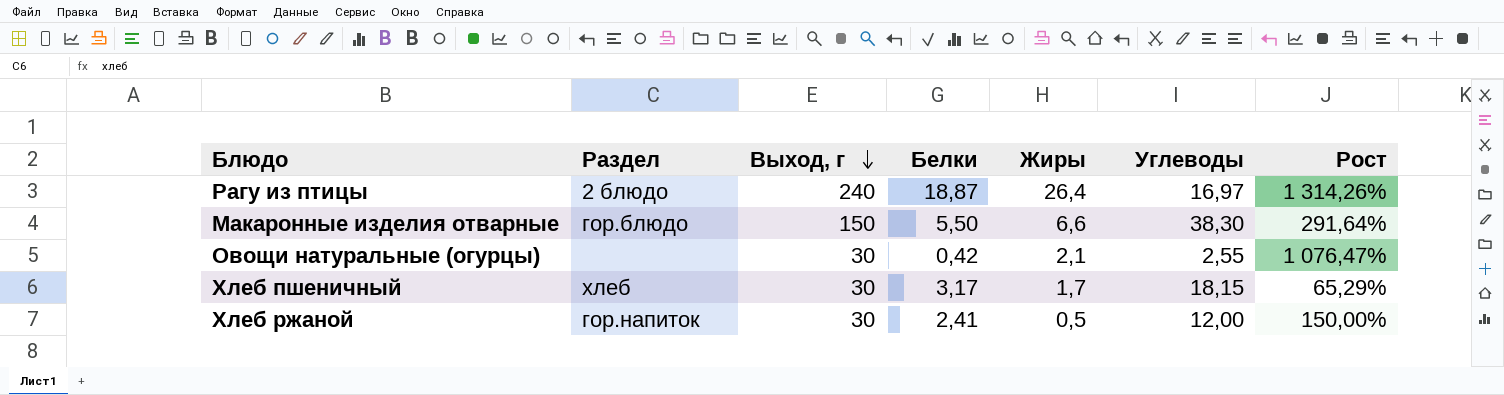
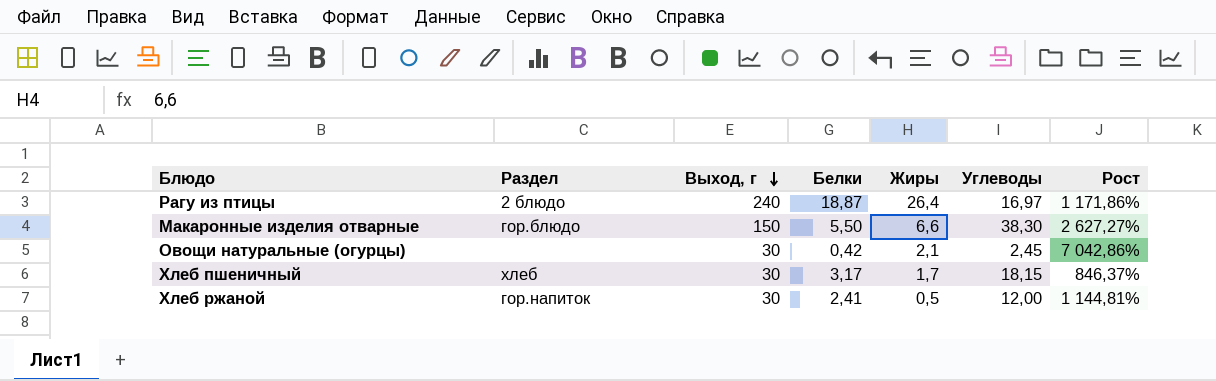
column Рост | formula: ([Выход, г] - [Углеводы]) / [Углеводы] -> ([Выход, г] - [Белки]) / [Белки]
Овощи натуральные (огурцы) | Углеводы: 2,55 -> 2,45

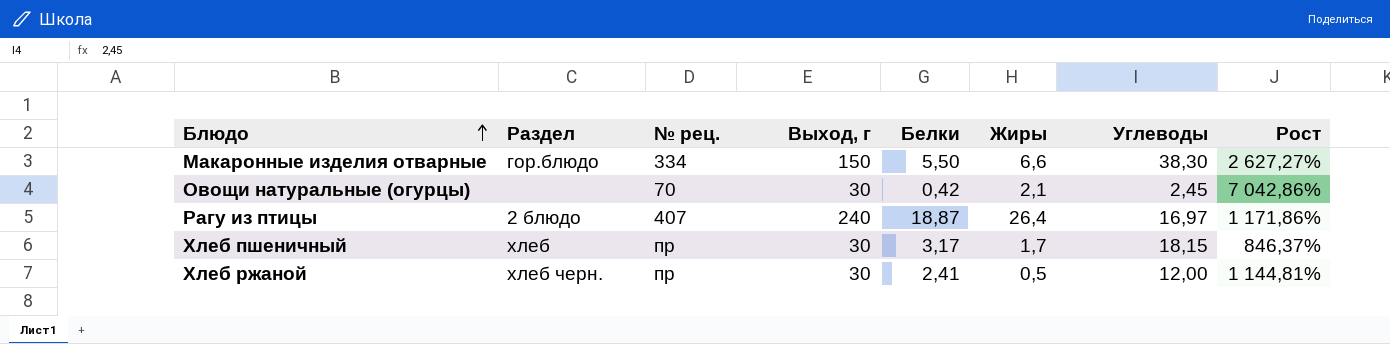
row order: Выход, г descending -> Блюдо ascending
column № рец. | position: none -> 3
Хлеб ржаной | Раздел: гор.напиток -> хлеб черн.

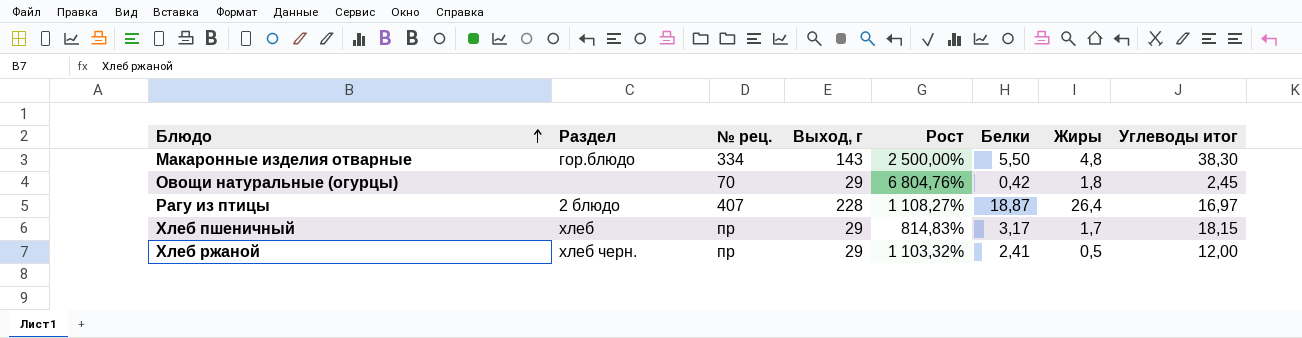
column Рост | position: 8 -> 5
column name: Углеводы -> Углеводы итог
Макаронные изделия отварные | Выход, г: 150 -> 143
Макаронные изделия отварные | Рост: 2 627,27% -> 2 500,00%
Макаронные изделия отварные | Жиры: 6,6 -> 4,8
Овощи натуральные (огурцы) | Выход, г: 30 -> 29
Овощи натуральные (огурцы) | Рост: 7 042,86% -> 6 804,76%
Овощи натуральные (огурцы) | Жиры: 2,1 -> 1,8
Рагу из птицы | Выход, г: 240 -> 228
Рагу из птицы | Рост: 1 171,86% -> 1 108,27%
Хлеб пшеничный | Выход, г: 30 -> 29
Хлеб пшеничный | Рост: 846,37% -> 814,83%
Хлеб ржаной | Выход, г: 30 -> 29
Хлеб ржаной | Рост: 1 144,81% -> 1 103,32%

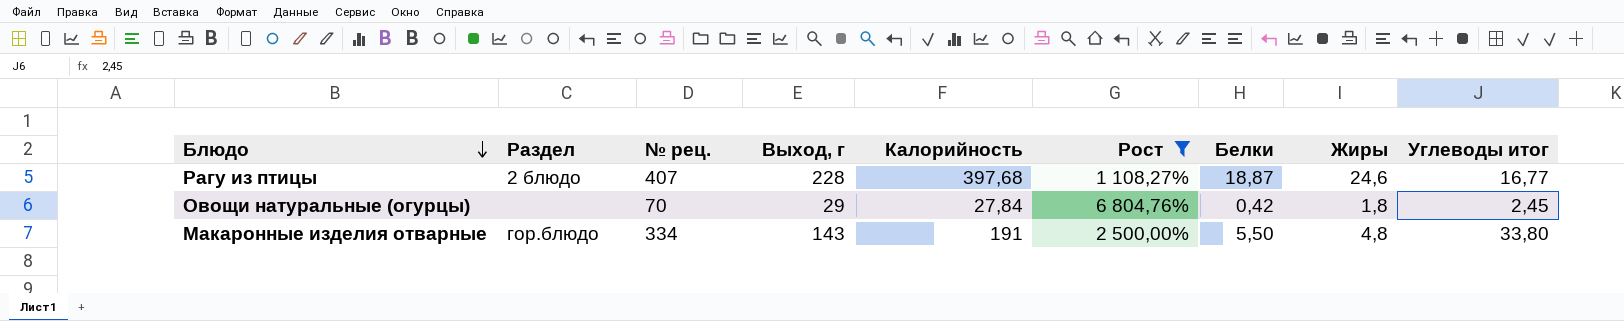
filter: none -> Рост >= 1 108,27%
row order: Блюдо ascending -> Блюдо descending
column Калорийность | position: none -> 5
Рагу из птицы | Жиры: 26,4 -> 24,6
Рагу из птицы | Углеводы итог: 16,97 -> 16,77
Макаронные изделия отварные | Углеводы итог: 38,30 -> 33,80

